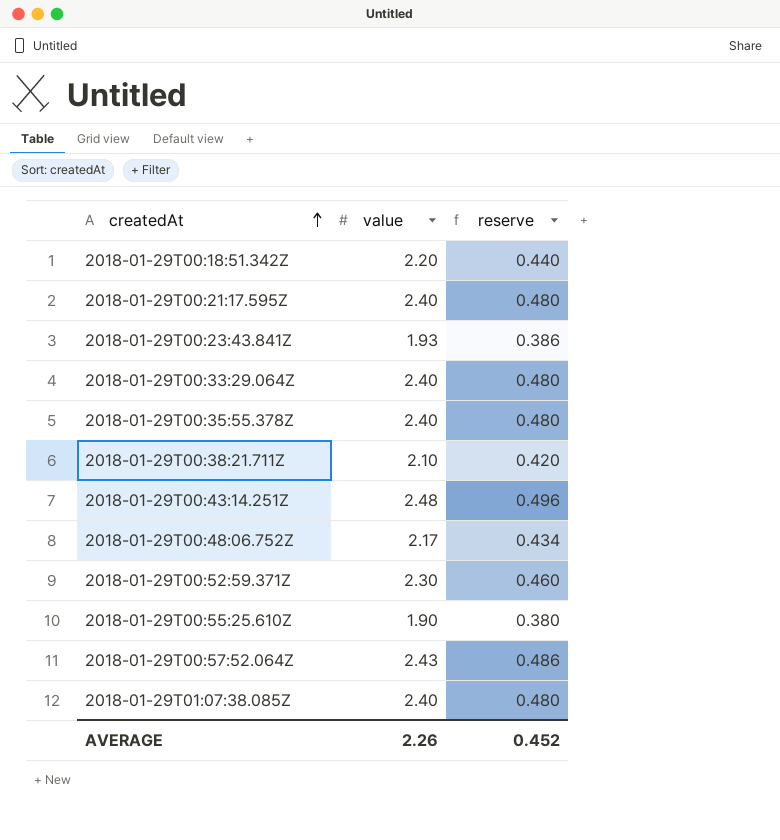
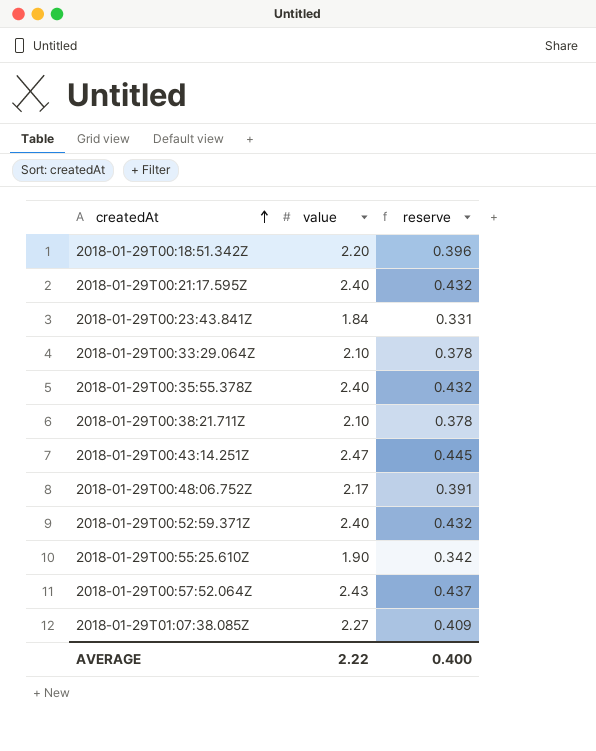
column reserve | formula: [value] * 0.2 -> [value] * 0.18
2018-01-29T00:23:43.841Z | value: 1.93 -> 1.84
2018-01-29T00:33:29.064Z | value: 2.40 -> 2.10
2018-01-29T00:43:14.251Z | value: 2.48 -> 2.47
2018-01-29T00:52:59.371Z | value: 2.30 -> 2.40
2018-01-29T01:07:38.085Z | value: 2.40 -> 2.27
AVERAGE | value: 2.26 -> 2.22
AVERAGE | reserve: 0.452 -> 0.400

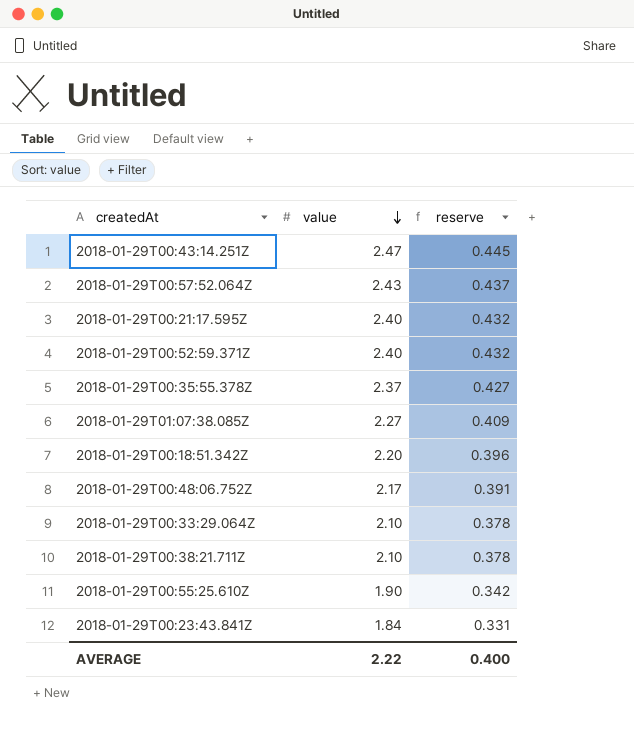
row order: createdAt ascending -> value descending
2018-01-29T00:35:55.378Z | value: 2.40 -> 2.37
2018-01-29T00:35:55.378Z | reserve: 0.432 -> 0.427

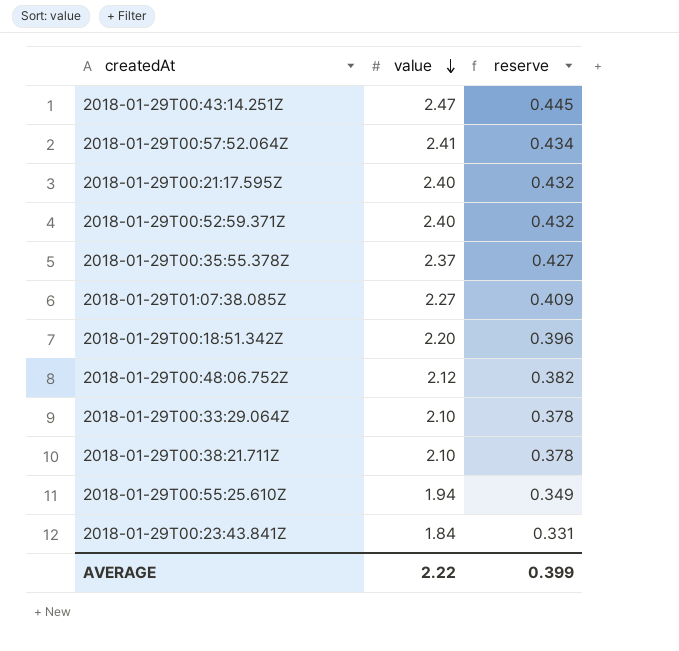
2018-01-29T00:57:52.064Z | value: 2.43 -> 2.41
2018-01-29T00:57:52.064Z | reserve: 0.437 -> 0.434
2018-01-29T00:48:06.752Z | value: 2.17 -> 2.12
2018-01-29T00:48:06.752Z | reserve: 0.391 -> 0.382
2018-01-29T00:55:25.610Z | value: 1.90 -> 1.94
2018-01-29T00:55:25.610Z | reserve: 0.342 -> 0.349
AVERAGE | reserve: 0.400 -> 0.399

